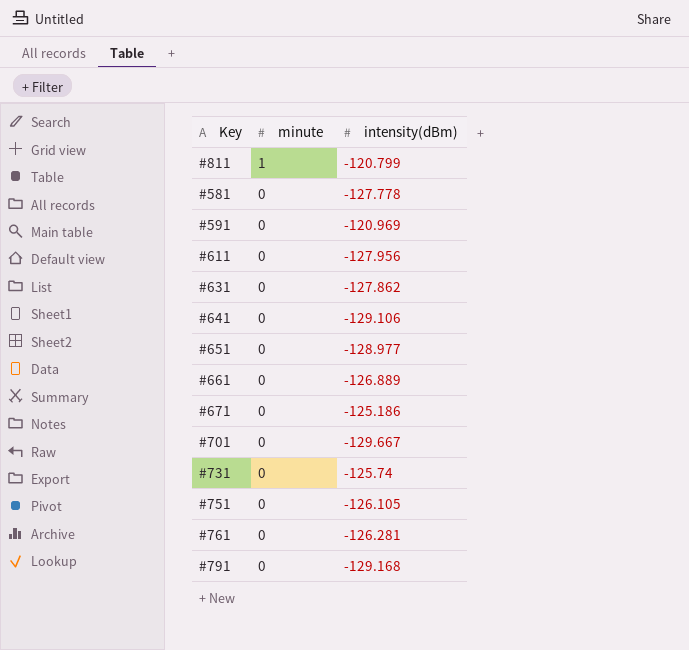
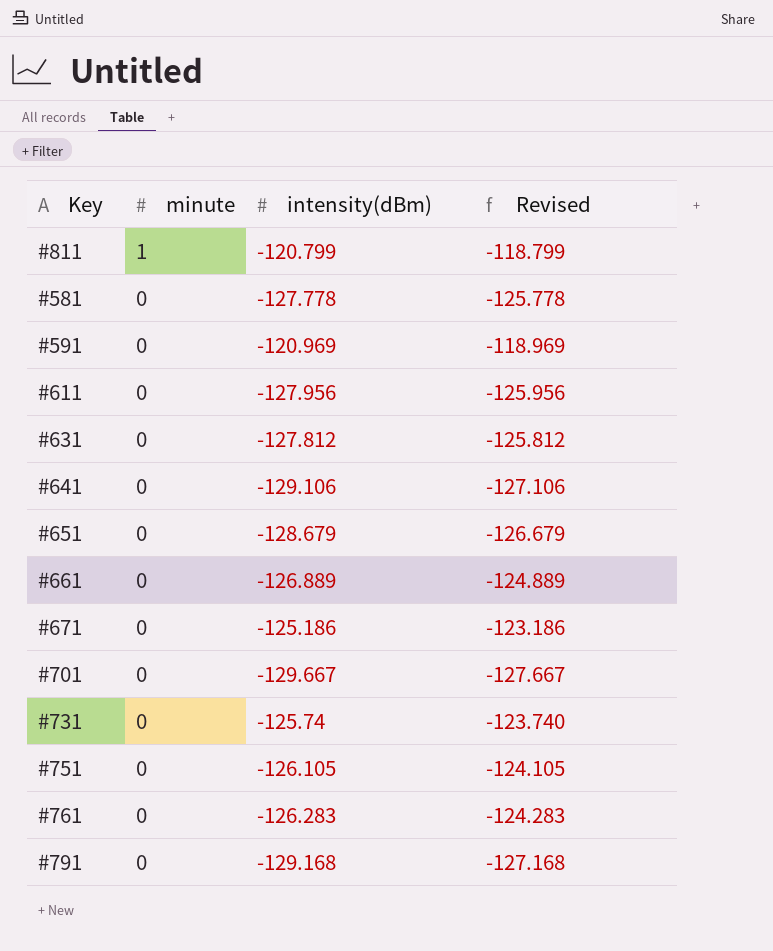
column Revised | formula: none -> [intensity(dBm)] + 2
#631 | intensity(dBm): -127.862 -> -127.812
#651 | intensity(dBm): -128.977 -> -128.679
#761 | intensity(dBm): -126.281 -> -126.283

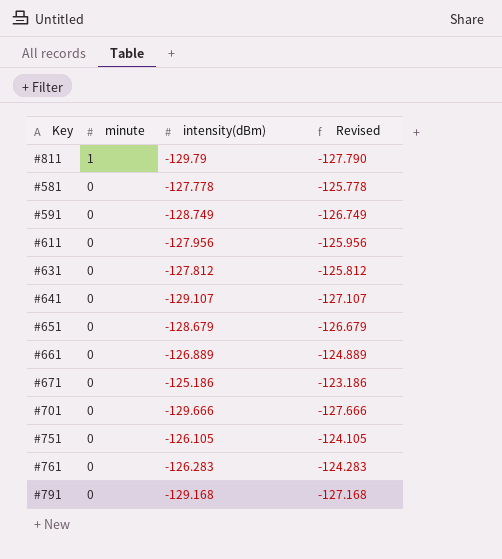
row #731: 0 | -125.74 | -123.740 -> none
#811 | intensity(dBm): -120.799 -> -129.79
#811 | Revised: -118.799 -> -127.790
#591 | intensity(dBm): -120.969 -> -128.749
#591 | Revised: -118.969 -> -126.749
#641 | intensity(dBm): -129.106 -> -129.107
#641 | Revised: -127.106 -> -127.107
#701 | intensity(dBm): -129.667 -> -129.666
#701 | Revised: -127.667 -> -127.666

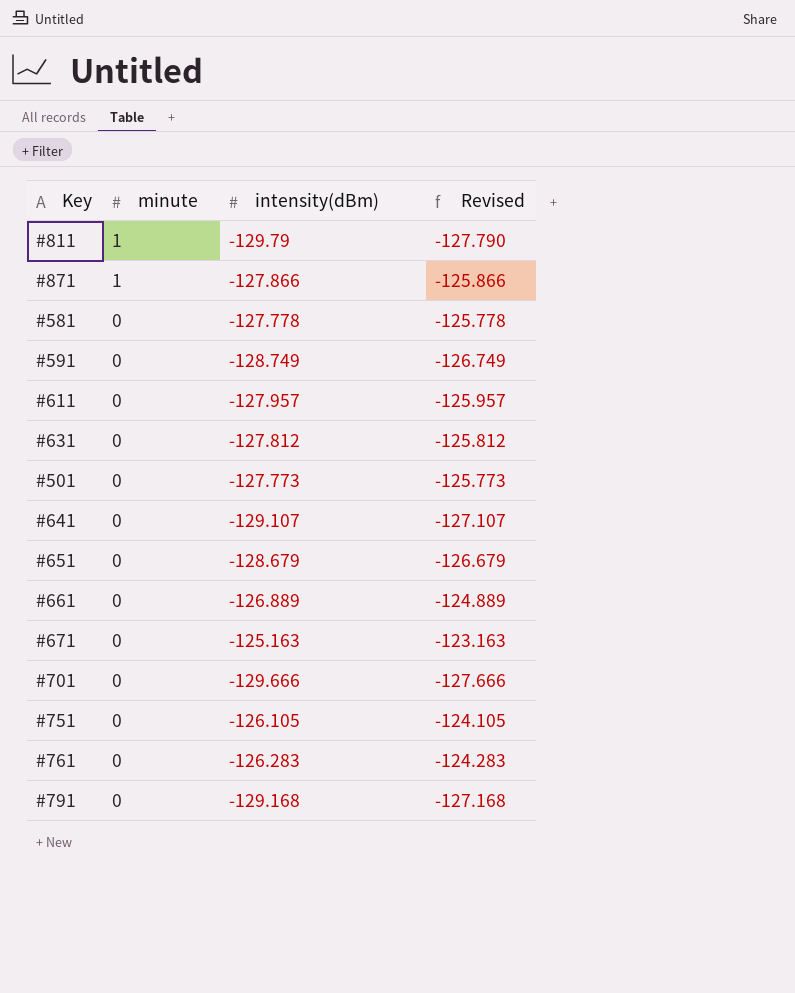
row #871: none -> 1 | -127.866 | -125.866
#611 | intensity(dBm): -127.956 -> -127.957
#611 | Revised: -125.956 -> -125.957
row #501: none -> 0 | -127.773 | -125.773
#671 | intensity(dBm): -125.186 -> -125.163
#671 | Revised: -123.186 -> -123.163

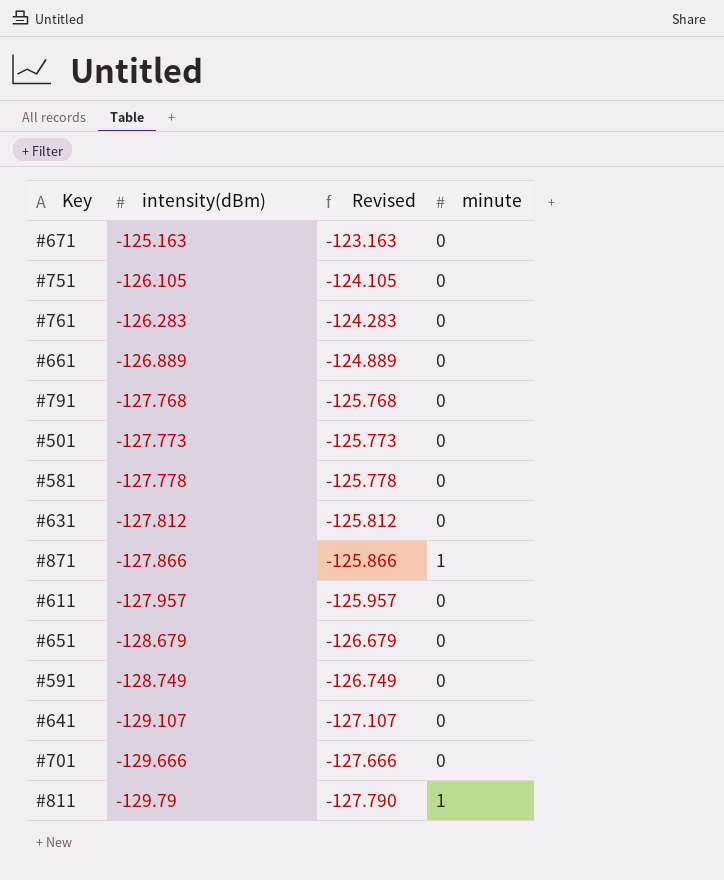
row order: minute descending -> intensity(dBm) descending
column minute | position: 2 -> 4
#791 | intensity(dBm): -129.168 -> -127.768
#791 | Revised: -127.168 -> -125.768

